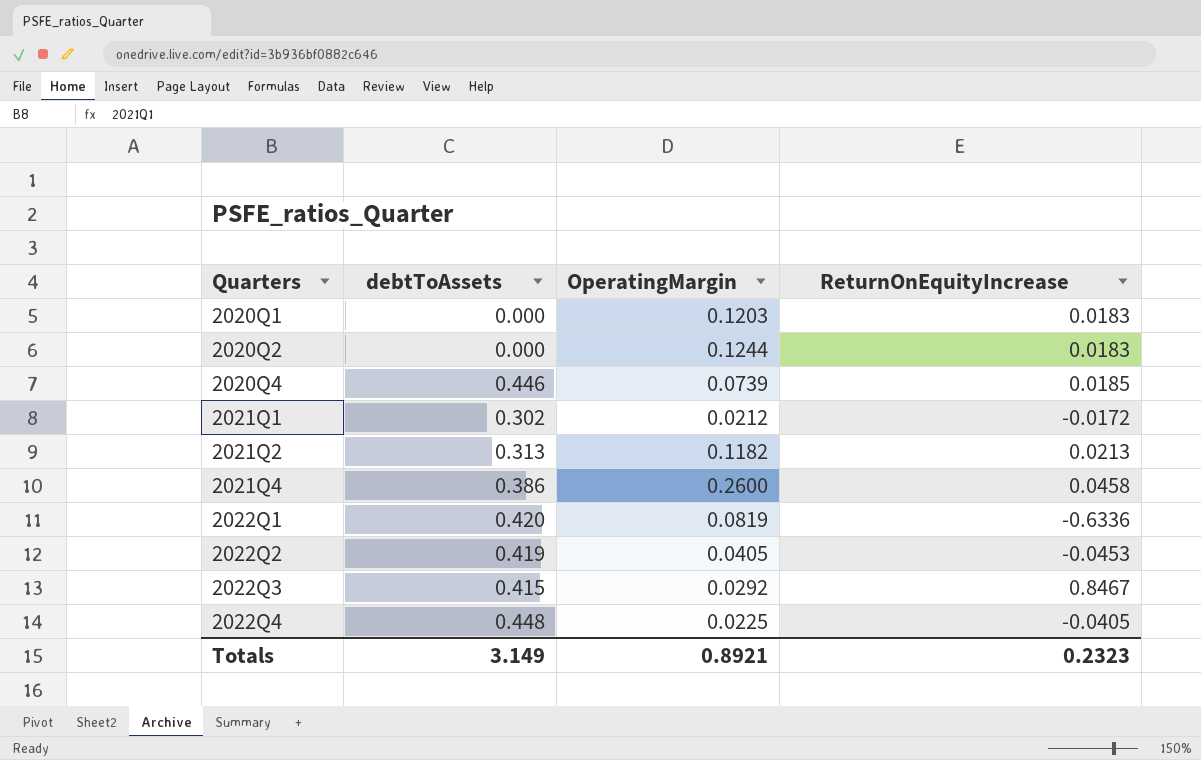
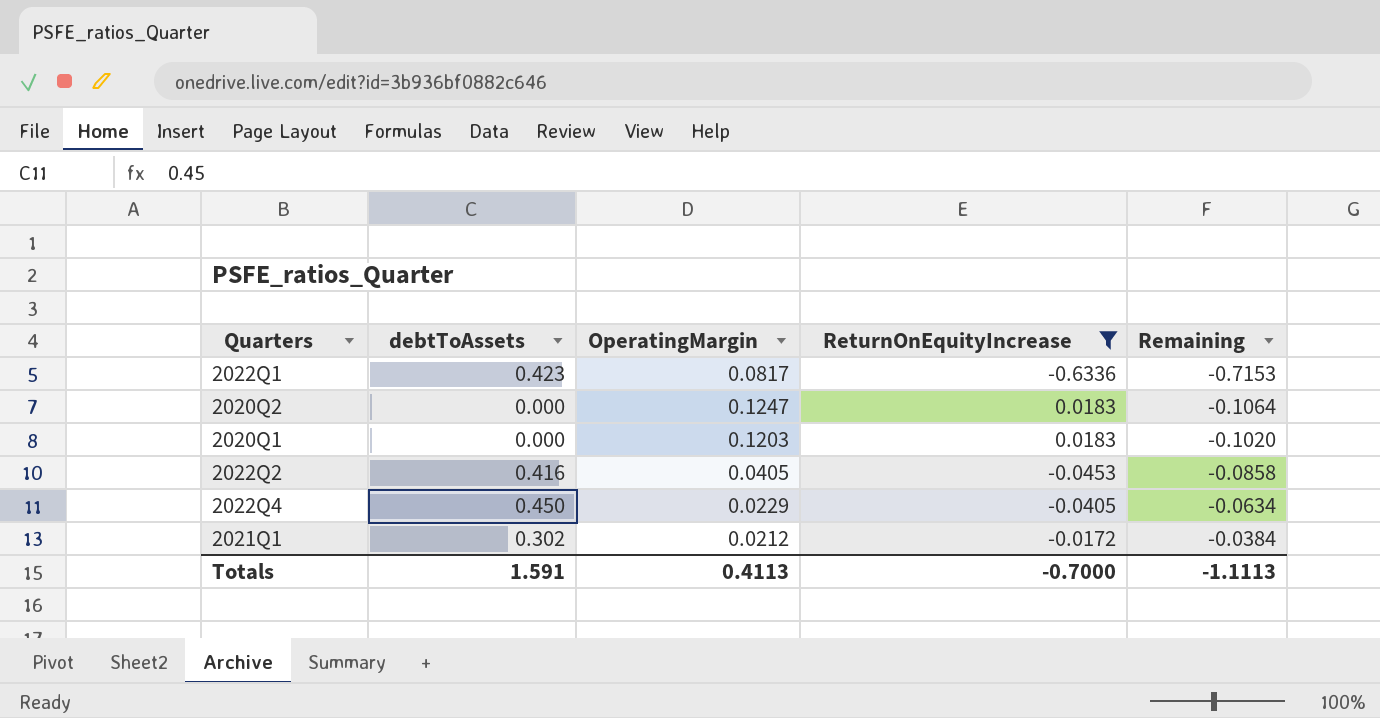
filter: none -> ReturnOnEquityIncrease <= 0.0183
row order: Quarters ascending -> Remaining ascending
column Remaining | formula: none -> [ReturnOnEquityIncrease] - [OperatingMargin]
2022Q1 | debtToAssets: 0.420 -> 0.423
2022Q1 | OperatingMargin: 0.0819 -> 0.0817
2020Q2 | OperatingMargin: 0.1244 -> 0.1247
2022Q2 | debtToAssets: 0.419 -> 0.416
2022Q4 | debtToAssets: 0.448 -> 0.450
2022Q4 | OperatingMargin: 0.0225 -> 0.0229
Totals | debtToAssets: 3.149 -> 1.591
Totals | OperatingMargin: 0.8921 -> 0.4113
Totals | ReturnOnEquityIncrease: 0.2323 -> -0.7000

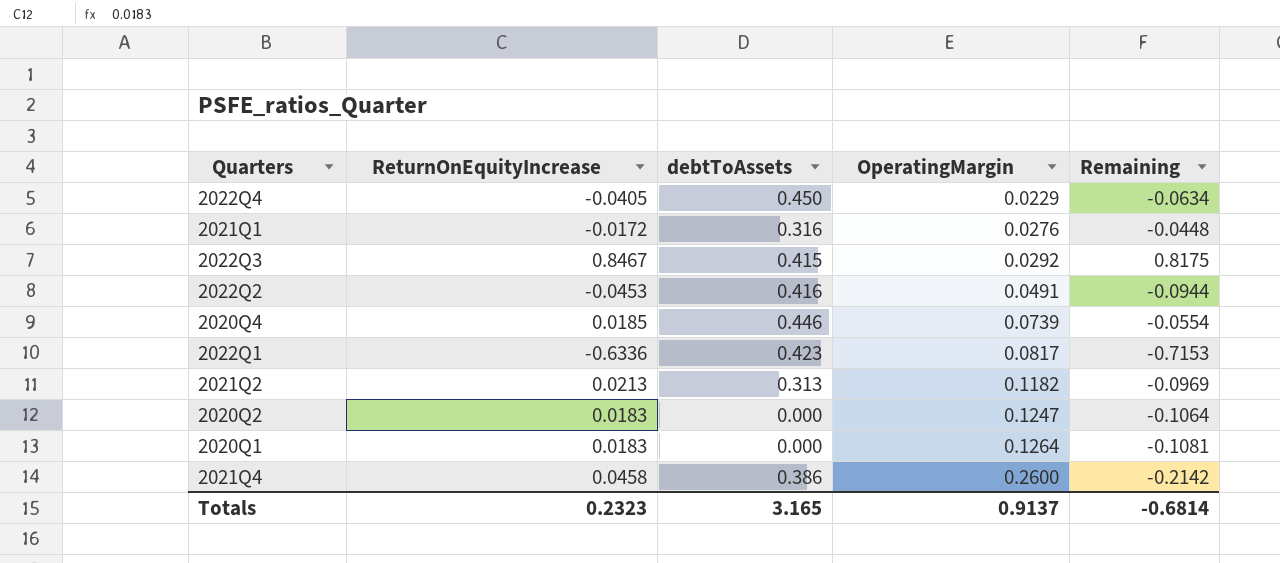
filter: ReturnOnEquityIncrease <= 0.0183 -> none
row order: Remaining ascending -> OperatingMargin ascending
column ReturnOnEquityIncrease | position: 4 -> 2
2021Q1 | debtToAssets: 0.302 -> 0.316
2021Q1 | OperatingMargin: 0.0212 -> 0.0276
2021Q1 | Remaining: -0.0384 -> -0.0448
2022Q2 | OperatingMargin: 0.0405 -> 0.0491
2022Q2 | Remaining: -0.0858 -> -0.0944
2020Q1 | OperatingMargin: 0.1203 -> 0.1264
2020Q1 | Remaining: -0.1020 -> -0.1081
Totals | ReturnOnEquityIncrease: -0.7000 -> 0.2323
Totals | debtToAssets: 1.591 -> 3.165
Totals | OperatingMargin: 0.4113 -> 0.9137
Totals | Remaining: -1.1113 -> -0.6814

